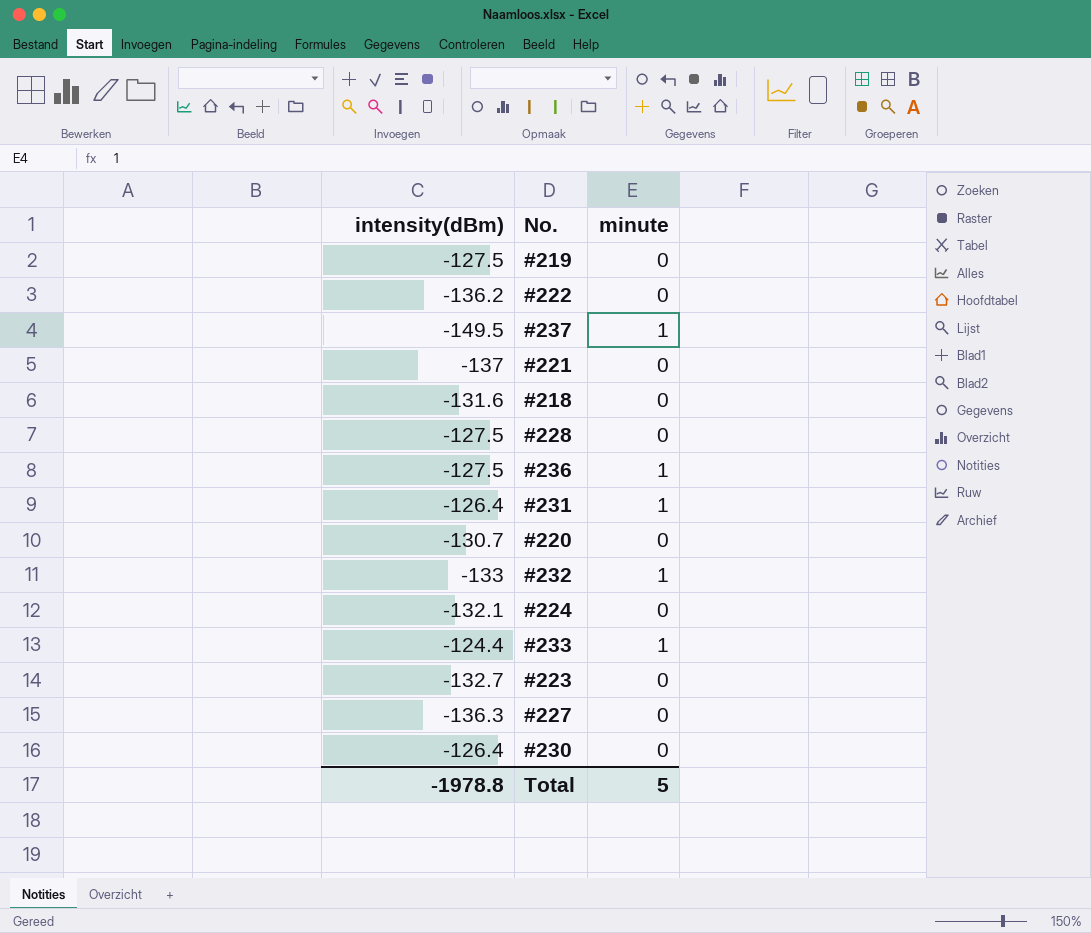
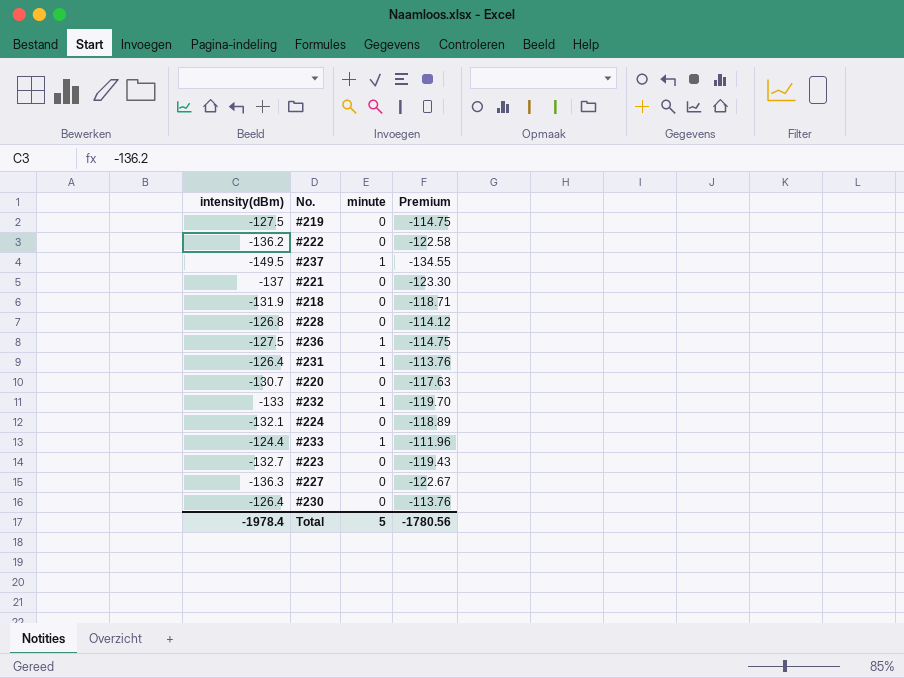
column Premium | formula: none -> [intensity(dBm)] * 0.9
#218 | intensity(dBm): -131.6 -> -131.9
#228 | intensity(dBm): -127.5 -> -126.8
Total | intensity(dBm): -1978.8 -> -1978.4

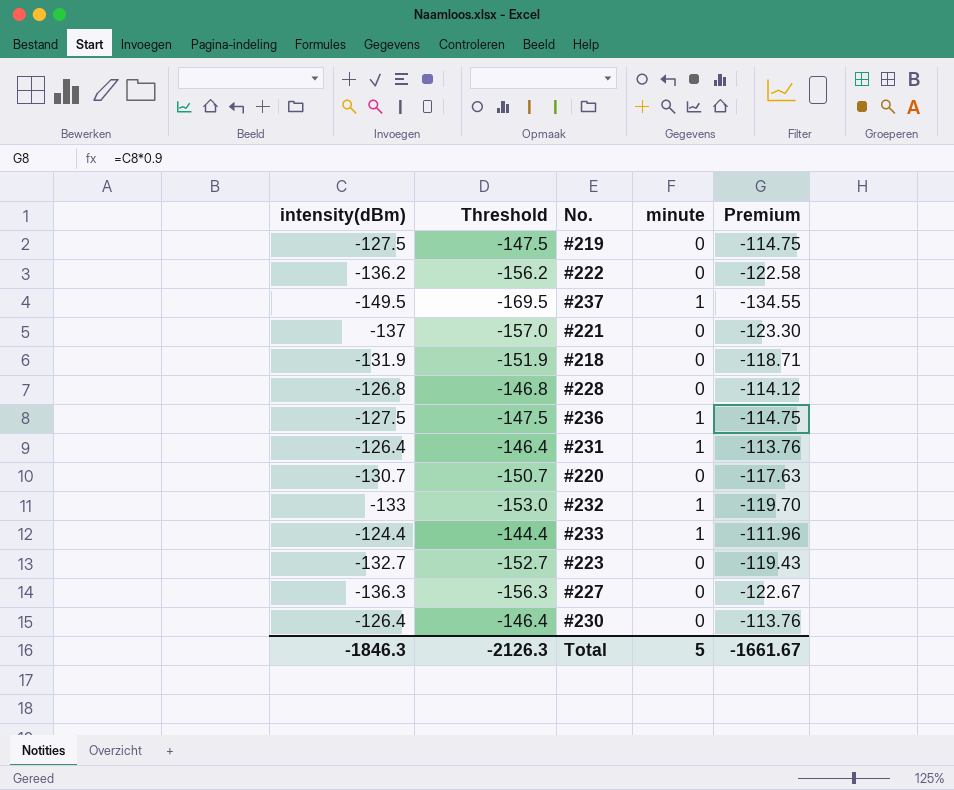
column Threshold | formula: none -> [intensity(dBm)] - 20
row #224: -132.1 | 0 | -118.89 -> none
Total | intensity(dBm): -1978.4 -> -1846.3
Total | Premium: -1780.56 -> -1661.67

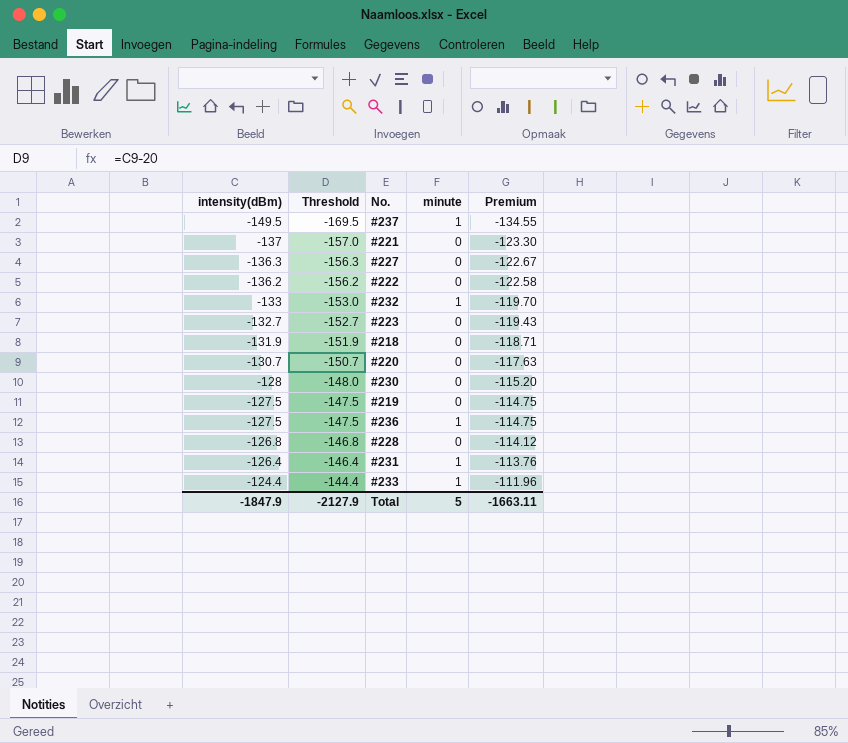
row order: none -> intensity(dBm) ascending
#230 | intensity(dBm): -126.4 -> -128
#230 | Threshold: -146.4 -> -148.0
#230 | Premium: -113.76 -> -115.20
Total | intensity(dBm): -1846.3 -> -1847.9
Total | Threshold: -2126.3 -> -2127.9
Total | Premium: -1661.67 -> -1663.11

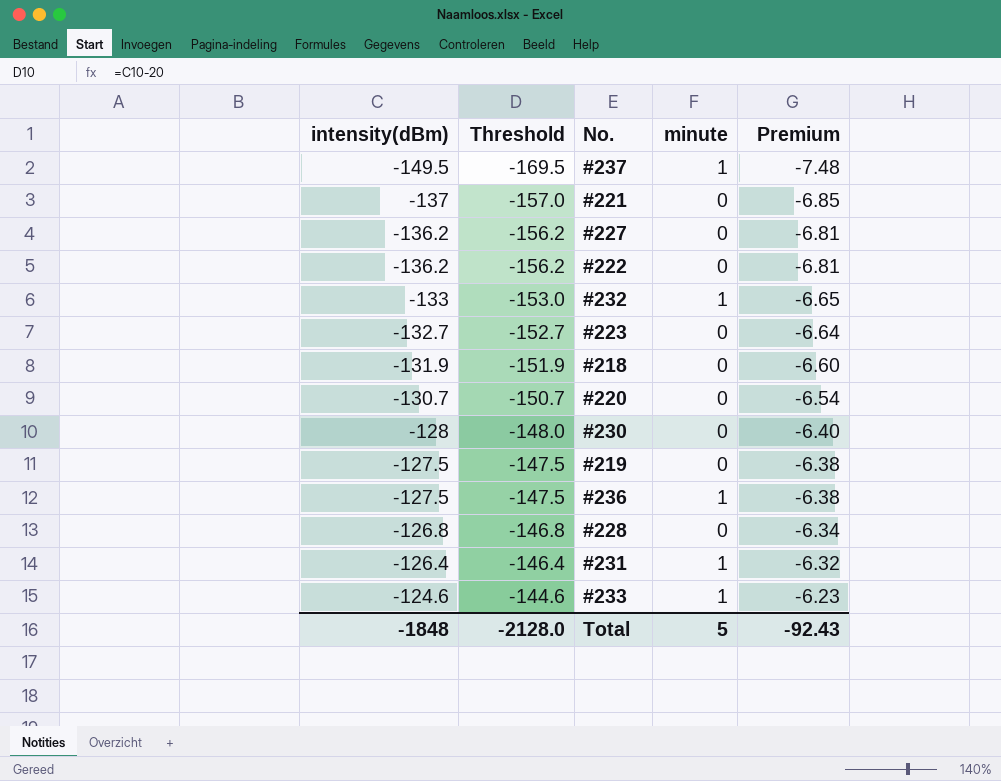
column Premium | formula: [intensity(dBm)] * 0.9 -> [intensity(dBm)] * 0.05
#227 | intensity(dBm): -136.3 -> -136.2
#227 | Threshold: -156.3 -> -156.2
#233 | intensity(dBm): -124.4 -> -124.6
#233 | Threshold: -144.4 -> -144.6
Total | intensity(dBm): -1847.9 -> -1848
Total | Threshold: -2127.9 -> -2128.0
Total | Premium: -1663.11 -> -92.43

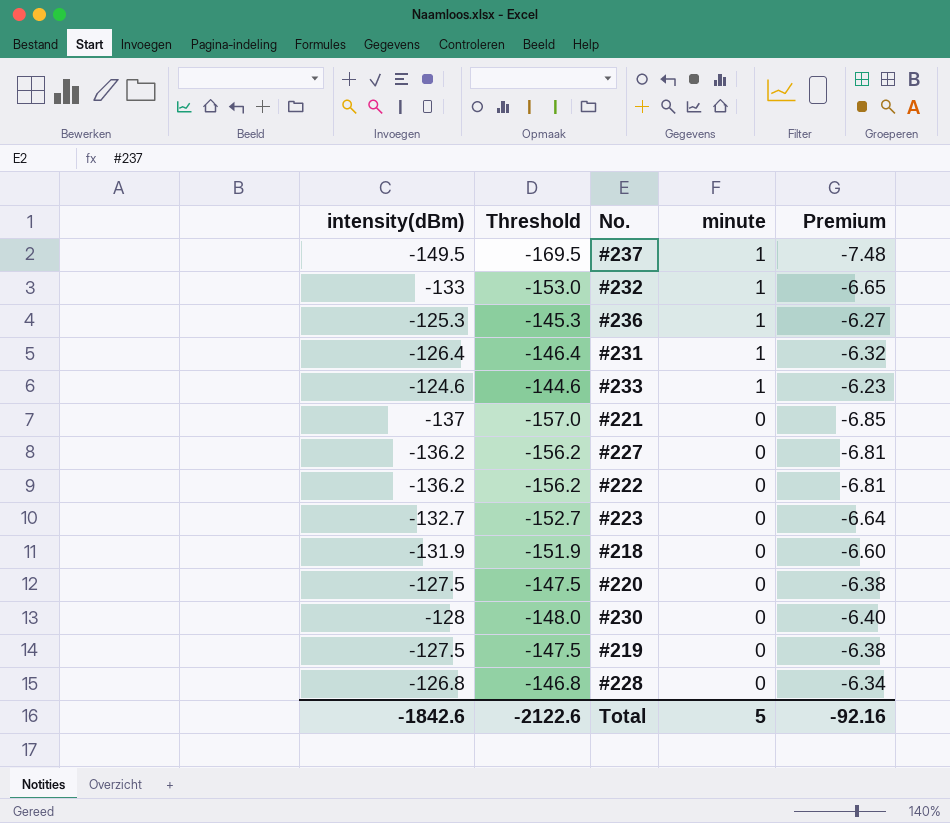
row order: intensity(dBm) ascending -> minute descending
#236 | intensity(dBm): -127.5 -> -125.3
#236 | Threshold: -147.5 -> -145.3
#236 | Premium: -6.38 -> -6.27
#220 | intensity(dBm): -130.7 -> -127.5
#220 | Threshold: -150.7 -> -147.5
#220 | Premium: -6.54 -> -6.38
Total | intensity(dBm): -1848 -> -1842.6
Total | Threshold: -2128.0 -> -2122.6
Total | Premium: -92.43 -> -92.16

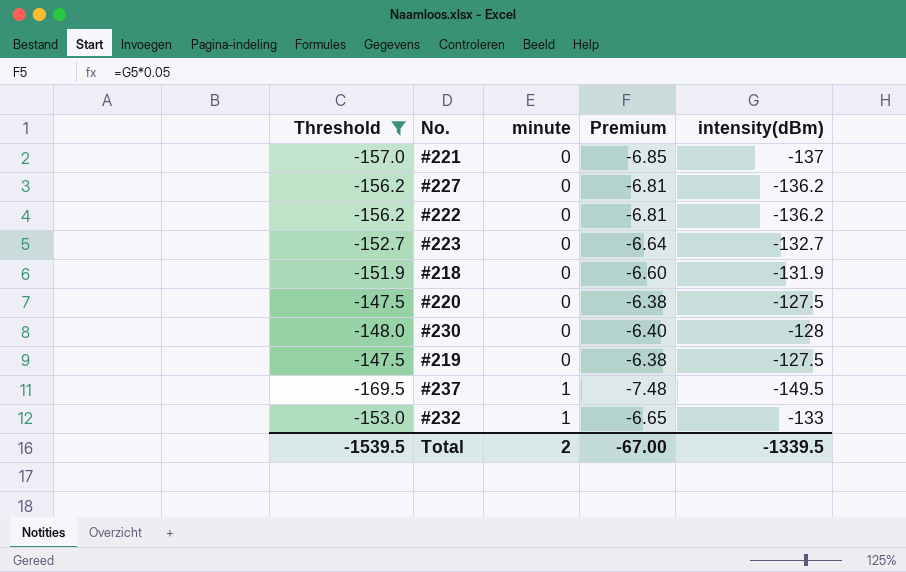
filter: none -> Threshold <= -147.5
row order: minute descending -> minute ascending
column intensity(dBm) | position: 1 -> 5
Total | Threshold: -2122.6 -> -1539.5
Total | minute: 5 -> 2
Total | Premium: -92.16 -> -67.00
Total | intensity(dBm): -1842.6 -> -1339.5

